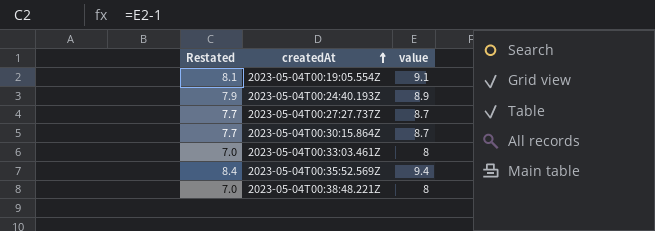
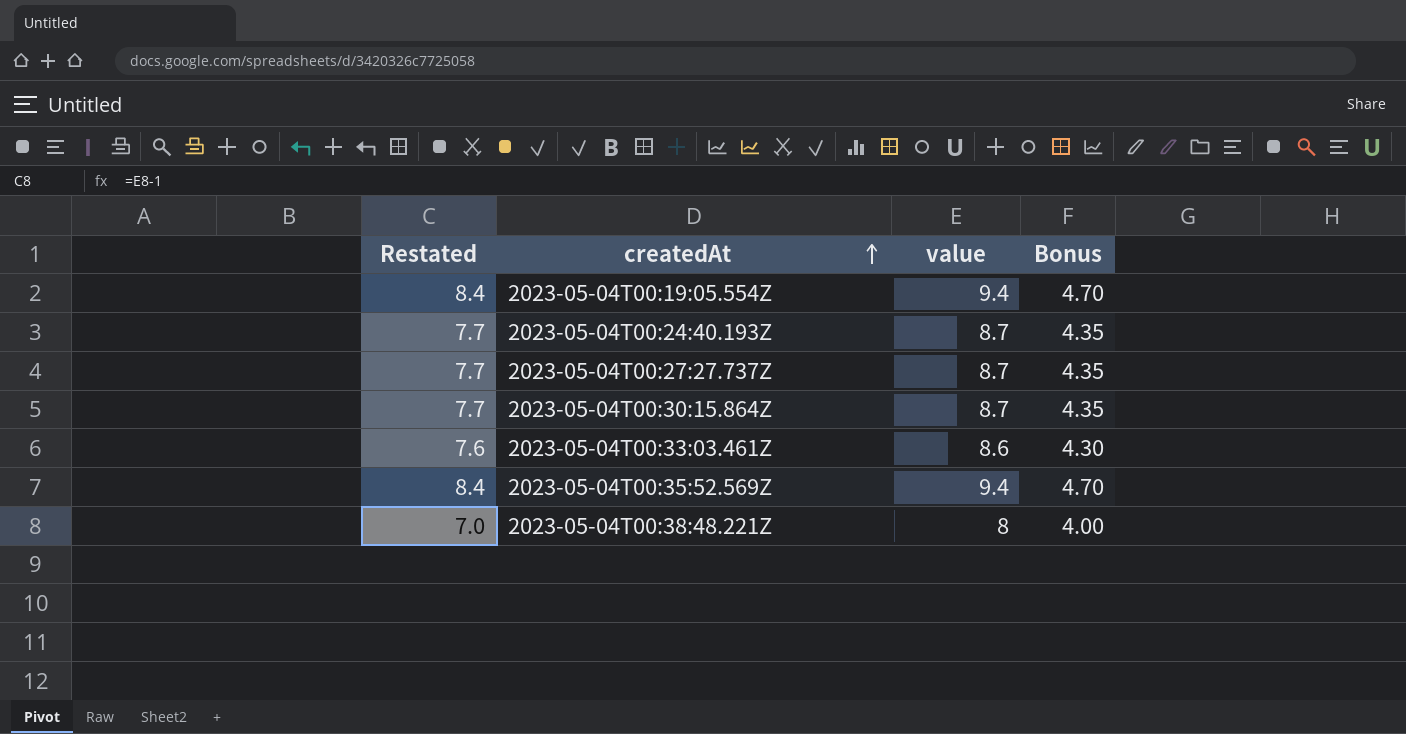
column Bonus | formula: none -> [value] * 0.5
2023-05-04T00:19:05.554Z | Restated: 8.1 -> 8.4
2023-05-04T00:19:05.554Z | value: 9.1 -> 9.4
2023-05-04T00:24:40.193Z | Restated: 7.9 -> 7.7
2023-05-04T00:24:40.193Z | value: 8.9 -> 8.7
2023-05-04T00:33:03.461Z | Restated: 7.0 -> 7.6
2023-05-04T00:33:03.461Z | value: 8 -> 8.6

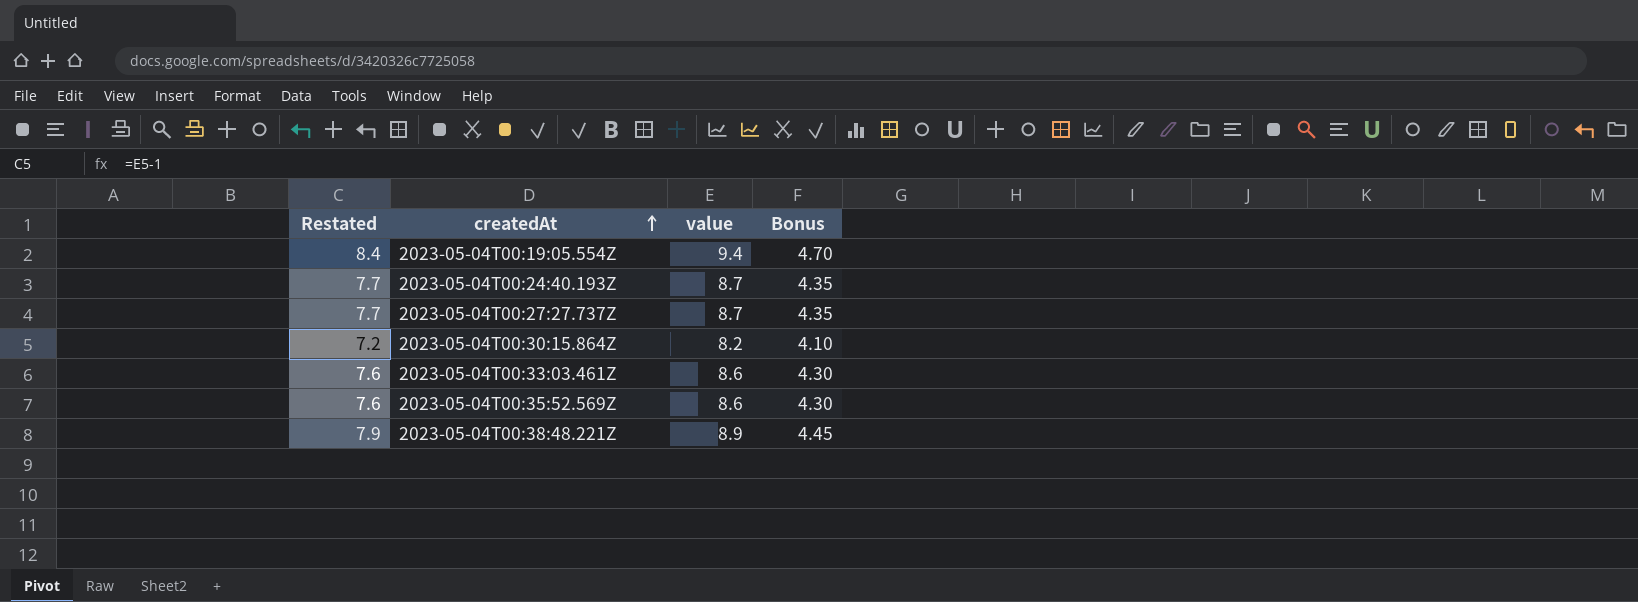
2023-05-04T00:30:15.864Z | Restated: 7.7 -> 7.2
2023-05-04T00:30:15.864Z | value: 8.7 -> 8.2
2023-05-04T00:30:15.864Z | Bonus: 4.35 -> 4.10
2023-05-04T00:35:52.569Z | Restated: 8.4 -> 7.6
2023-05-04T00:35:52.569Z | value: 9.4 -> 8.6
2023-05-04T00:35:52.569Z | Bonus: 4.70 -> 4.30
2023-05-04T00:38:48.221Z | Restated: 7.0 -> 7.9
2023-05-04T00:38:48.221Z | value: 8 -> 8.9
2023-05-04T00:38:48.221Z | Bonus: 4.00 -> 4.45

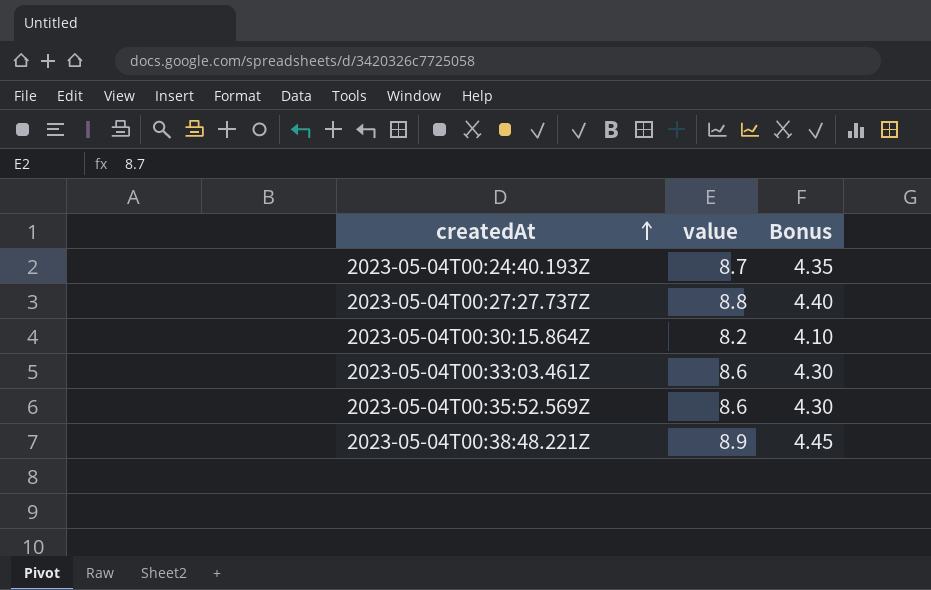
column Restated | formula: [value] - 1 -> none
row 2023-05-04T00:19:05.554Z: 8.4 | 9.4 | 4.70 -> none
2023-05-04T00:27:27.737Z | value: 8.7 -> 8.8
2023-05-04T00:27:27.737Z | Bonus: 4.35 -> 4.40

